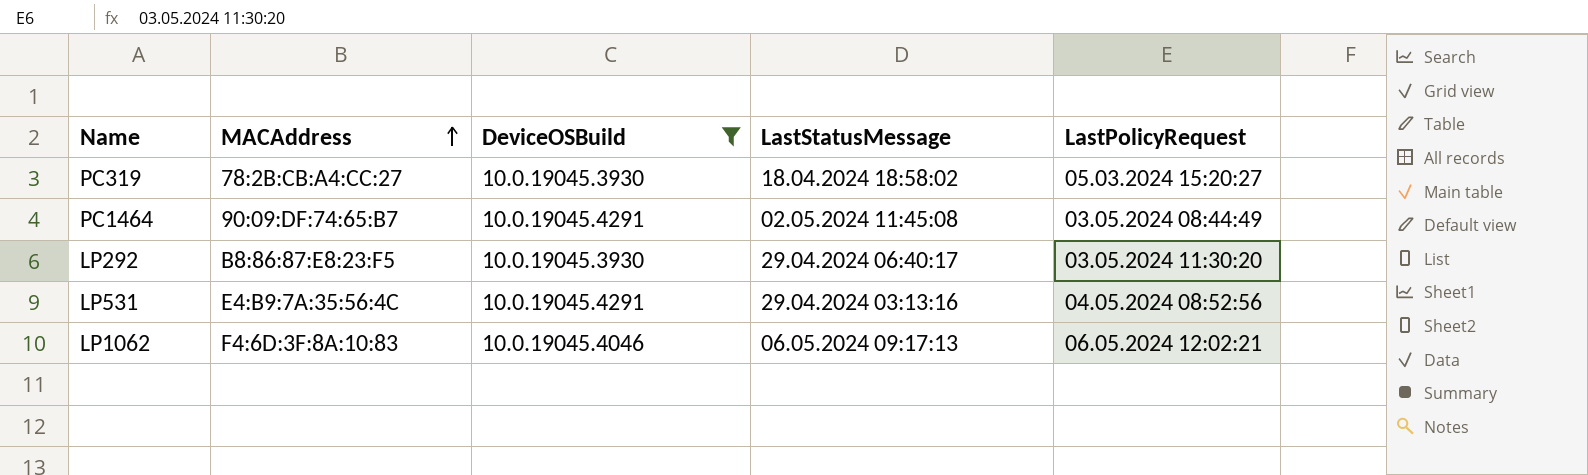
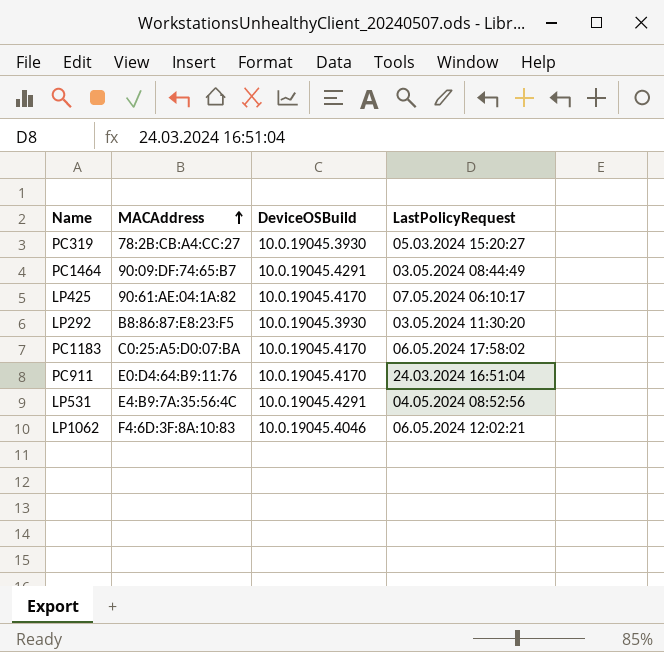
filter: DeviceOSBuild != 10.0.19045.4170 -> none
column LastStatusMessage | position: 4 -> none

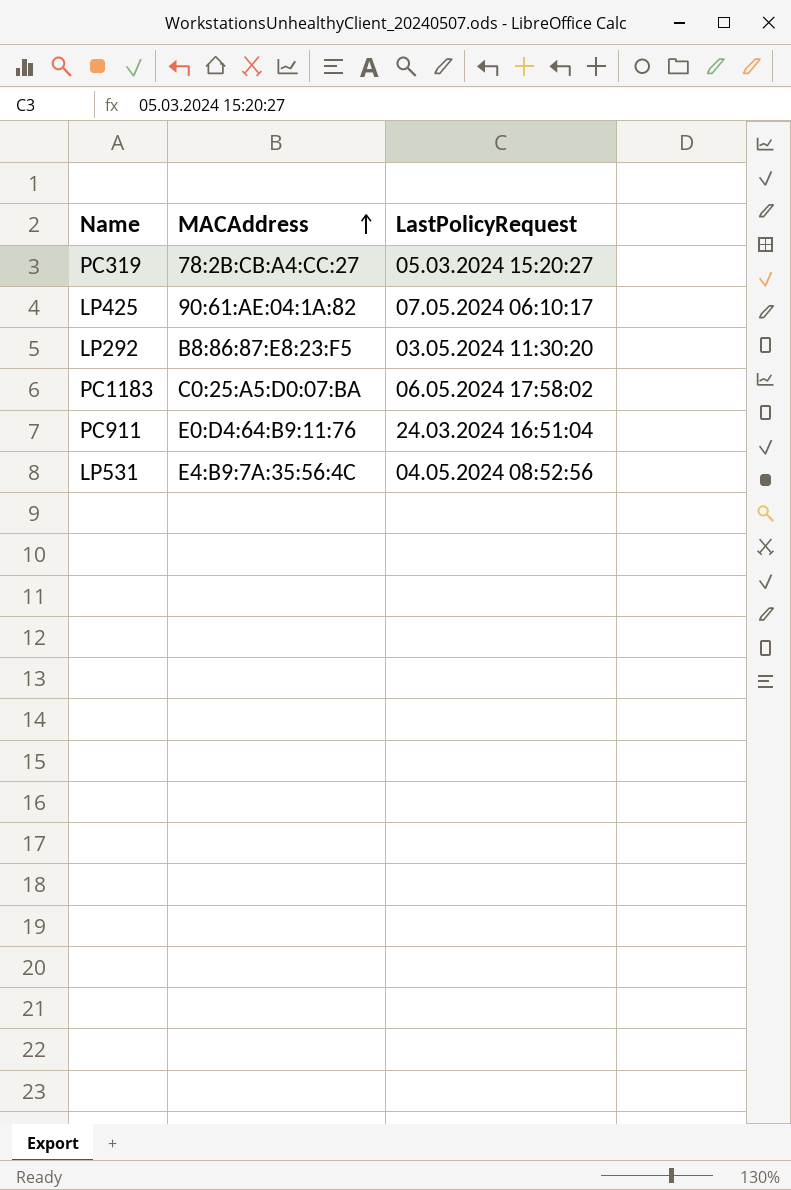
column DeviceOSBuild | position: 3 -> none
row PC1464: 90:09:DF:74:65:B7 | 10.0.19045.4291 | 03.05.2024 08:44:49 -> none
row LP1062: F4:6D:3F:8A:10:83 | 10.0.19045.4046 | 06.05.2024 12:02:21 -> none

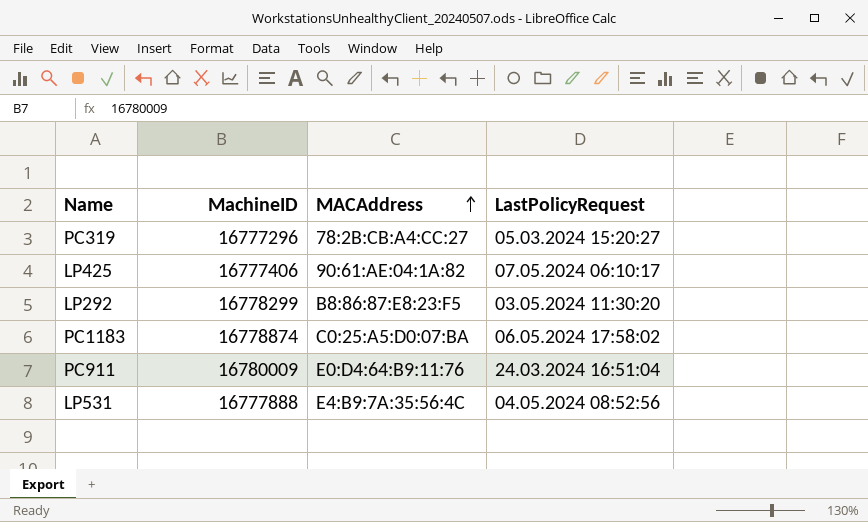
column MachineID | position: none -> 2

